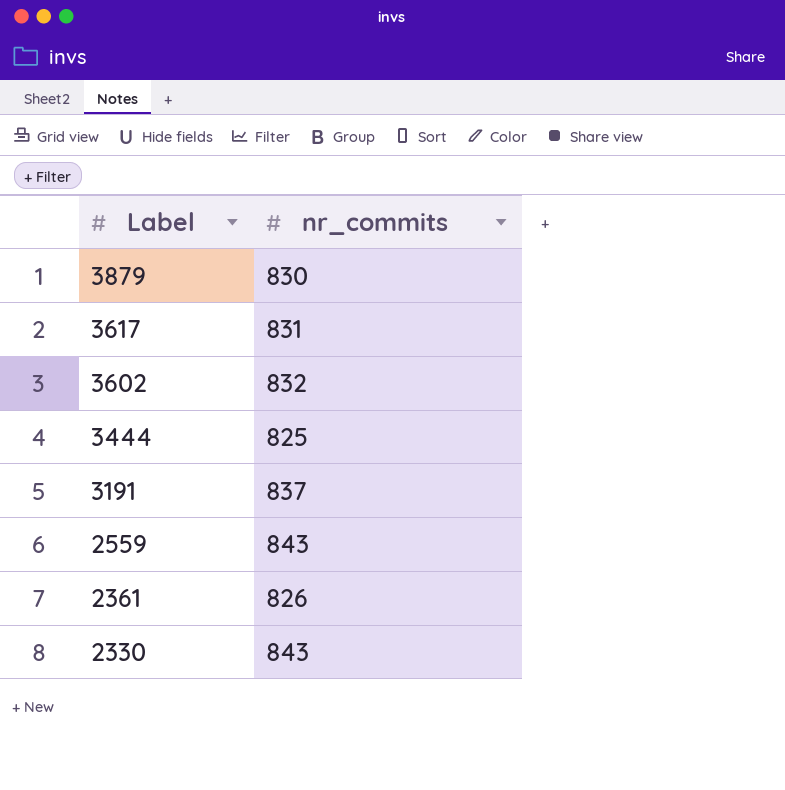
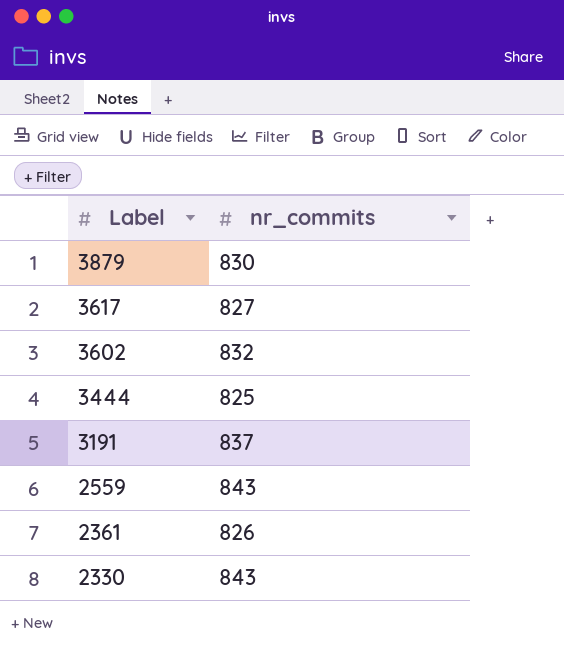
3617 | nr_commits: 831 -> 827

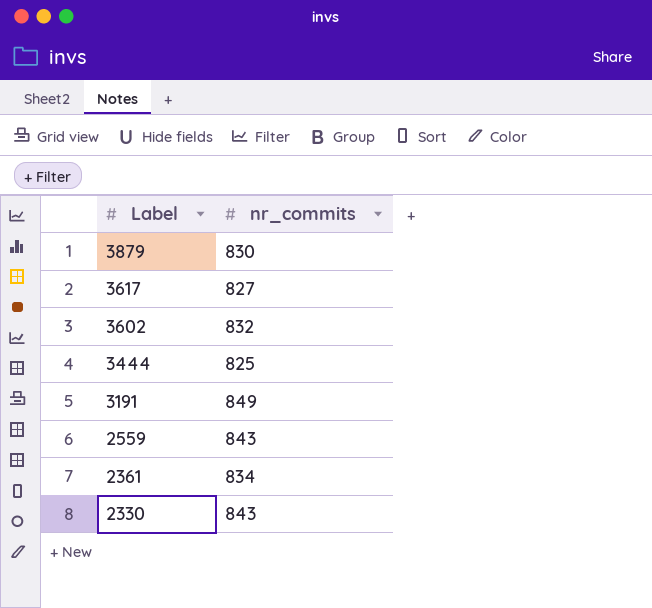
3191 | nr_commits: 837 -> 849
2361 | nr_commits: 826 -> 834

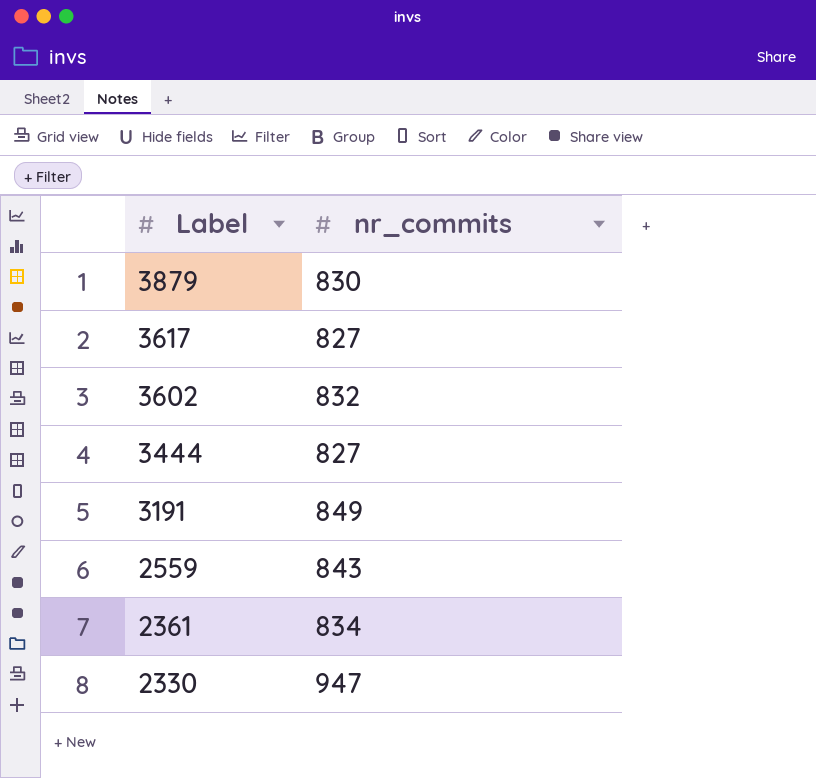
3444 | nr_commits: 825 -> 827
2330 | nr_commits: 843 -> 947

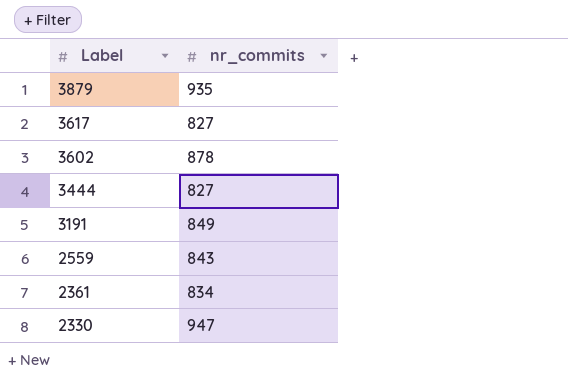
3879 | nr_commits: 830 -> 935
3602 | nr_commits: 832 -> 878

